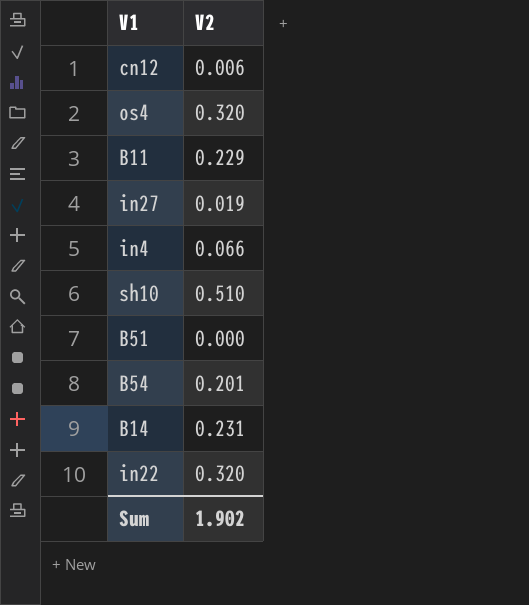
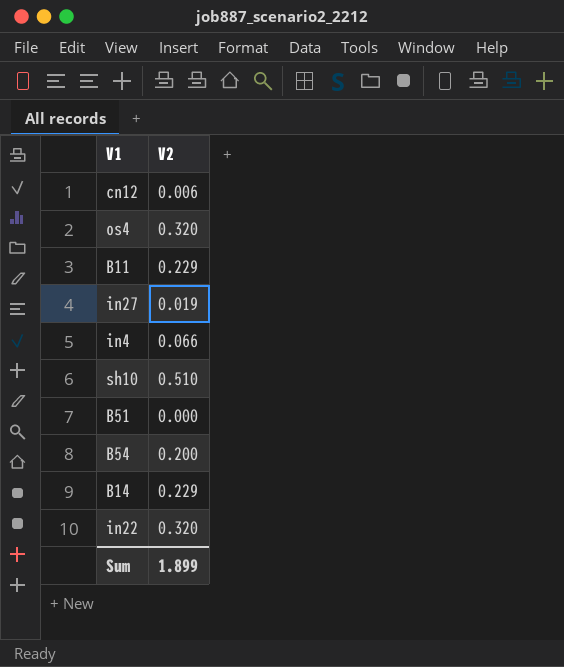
B54 | V2: 0.201 -> 0.200
B14 | V2: 0.231 -> 0.229
Sum | V2: 1.902 -> 1.899

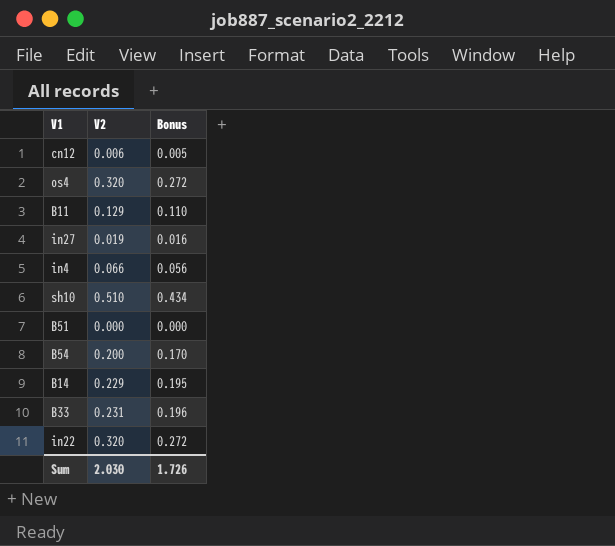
column Bonus | formula: none -> [V2] * 0.85
B11 | V2: 0.229 -> 0.129
row B33: none -> 0.231 | 0.196
Sum | V2: 1.899 -> 2.030

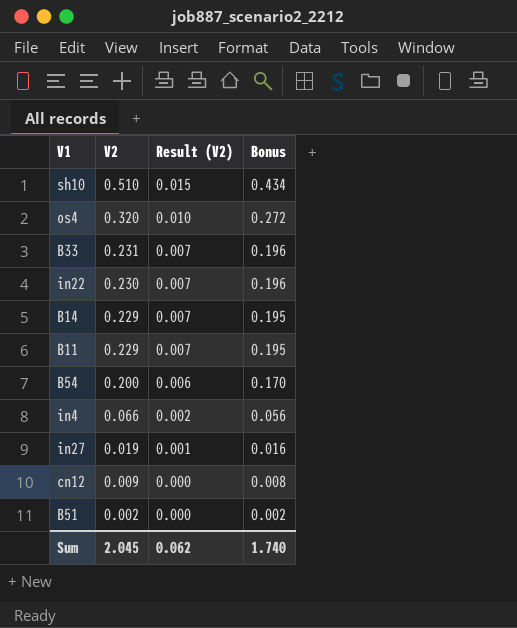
row order: none -> V2 descending
column Result (V2) | formula: none -> [V2] * 0.03
in22 | V2: 0.320 -> 0.230
in22 | Bonus: 0.272 -> 0.196
B11 | V2: 0.129 -> 0.229
B11 | Bonus: 0.110 -> 0.195
cn12 | V2: 0.006 -> 0.009
cn12 | Bonus: 0.005 -> 0.008
B51 | V2: 0.000 -> 0.002
B51 | Bonus: 0.000 -> 0.002
Sum | V2: 2.030 -> 2.045
Sum | Bonus: 1.726 -> 1.740

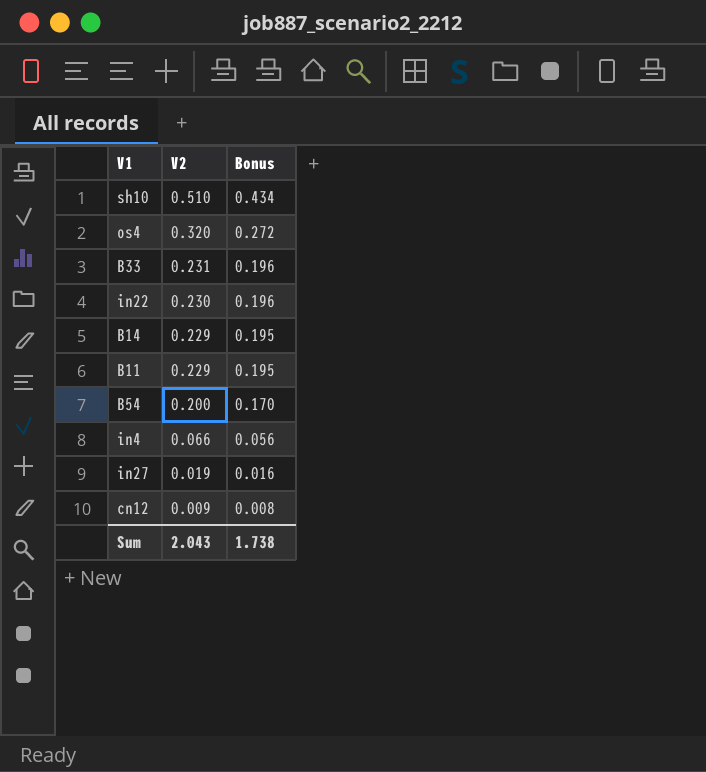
column Result (V2) | formula: [V2] * 0.03 -> none
row B51: 0.002 | 0.000 | 0.002 -> none
Sum | V2: 2.045 -> 2.043
Sum | Bonus: 1.740 -> 1.738

